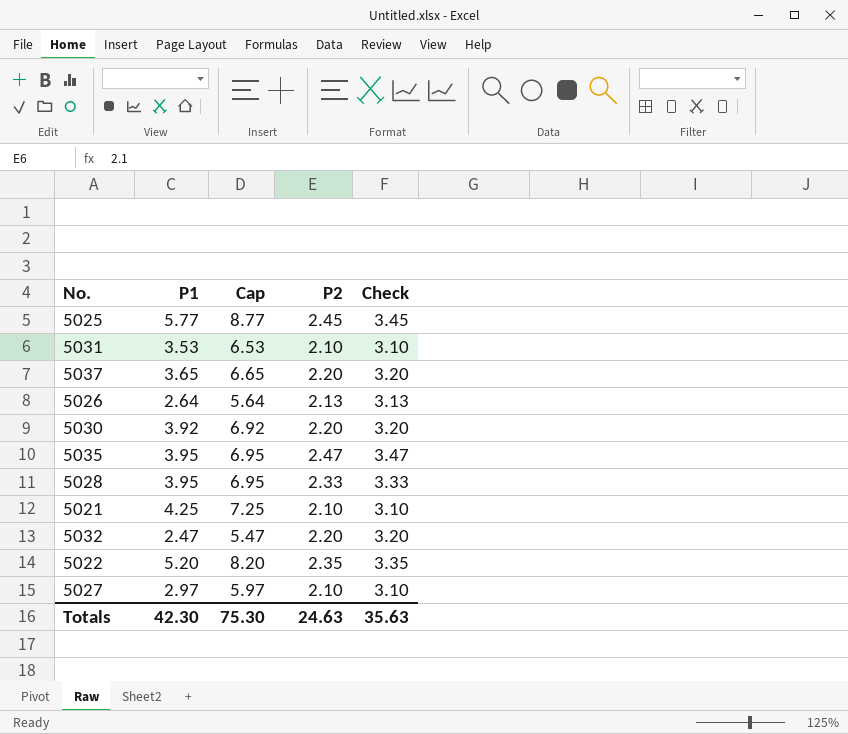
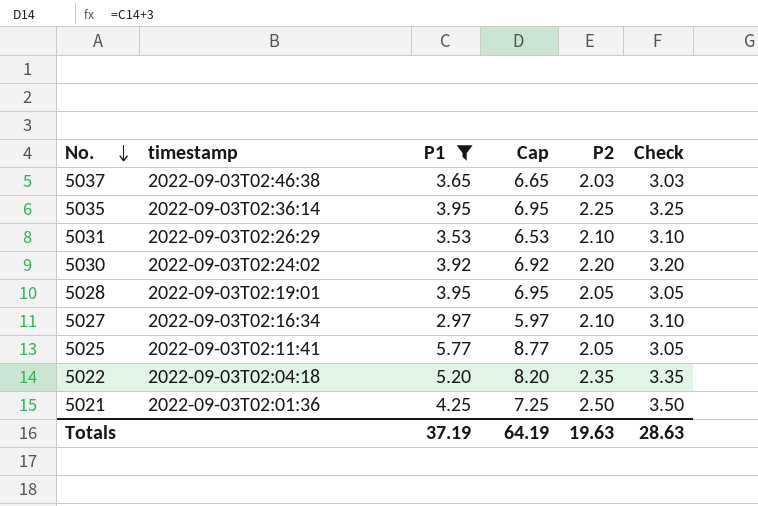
filter: none -> P1 >= 2.97
row order: none -> No. descending
column timestamp | position: none -> 2
5037 | P2: 2.20 -> 2.03
5037 | Check: 3.20 -> 3.03
5035 | P2: 2.47 -> 2.25
5035 | Check: 3.47 -> 3.25
5028 | P2: 2.33 -> 2.05
5028 | Check: 3.33 -> 3.05
5025 | P2: 2.45 -> 2.05
5025 | Check: 3.45 -> 3.05
5021 | P2: 2.10 -> 2.50
5021 | Check: 3.10 -> 3.50
Totals | P1: 42.30 -> 37.19
Totals | Cap: 75.30 -> 64.19
Totals | P2: 24.63 -> 19.63
Totals | Check: 35.63 -> 28.63

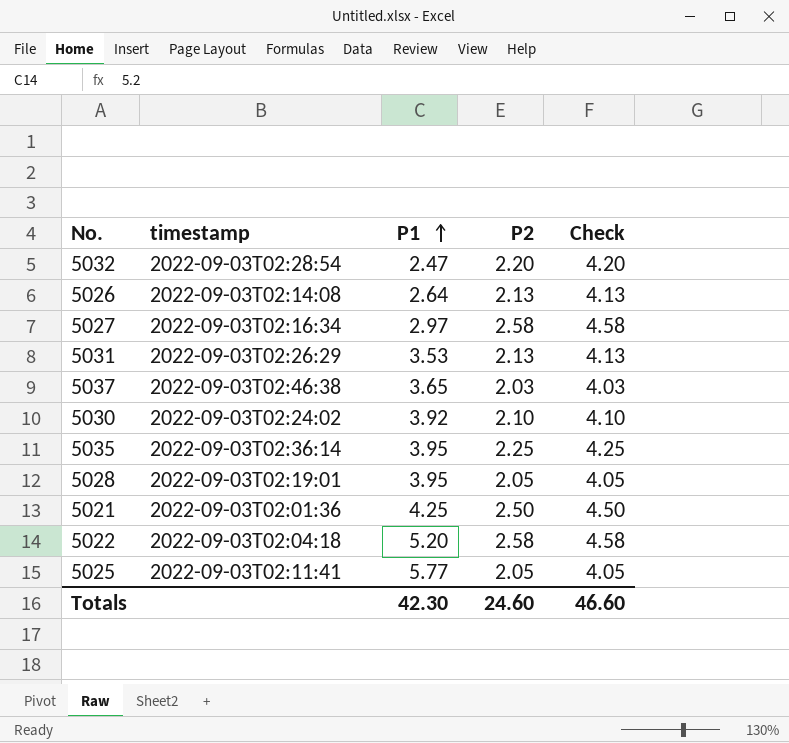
filter: P1 >= 2.97 -> none
row order: No. descending -> P1 ascending
column Cap | formula: [P1] + 3 -> none
column Check | formula: [P2] + 1 -> [P2] + 2
5027 | P2: 2.10 -> 2.58
5031 | P2: 2.10 -> 2.13
5030 | P2: 2.20 -> 2.10
5022 | P2: 2.35 -> 2.58
Totals | P1: 37.19 -> 42.30
Totals | P2: 19.63 -> 24.60
Totals | Check: 28.63 -> 46.60

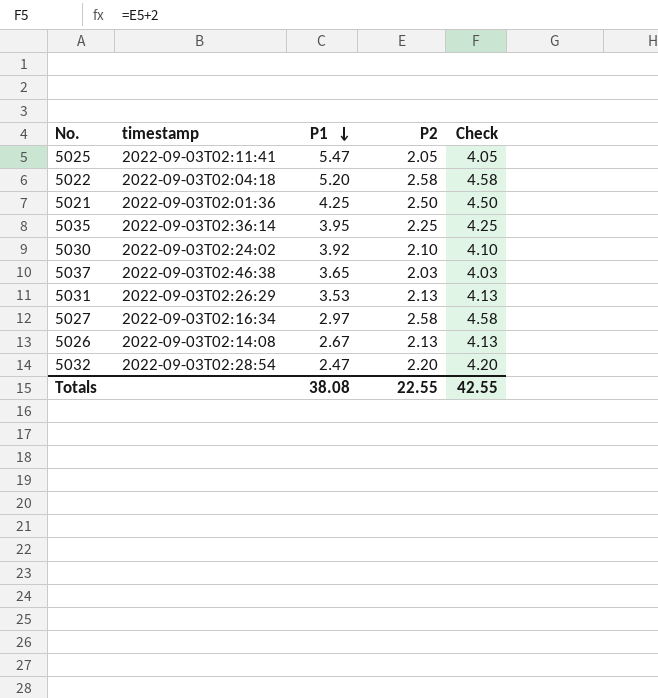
row order: P1 ascending -> P1 descending
row 5028: 2022-09-03T02:19:01 | 3.95 | 2.05 | 4.05 -> none
5025 | P1: 5.77 -> 5.47
5026 | P1: 2.64 -> 2.67
Totals | P1: 42.30 -> 38.08
Totals | P2: 24.60 -> 22.55
Totals | Check: 46.60 -> 42.55

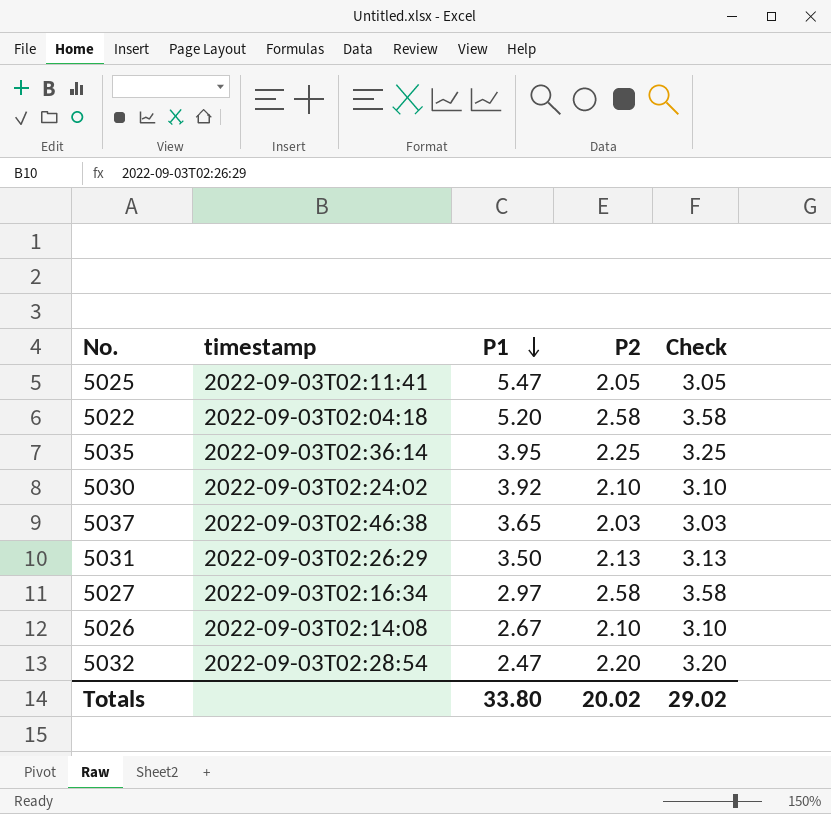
column Check | formula: [P2] + 2 -> [P2] + 1
row 5021: 2022-09-03T02:01:36 | 4.25 | 2.50 | 4.50 -> none
5031 | P1: 3.53 -> 3.50
5026 | P2: 2.13 -> 2.10
Totals | P1: 38.08 -> 33.80
Totals | P2: 22.55 -> 20.02
Totals | Check: 42.55 -> 29.02

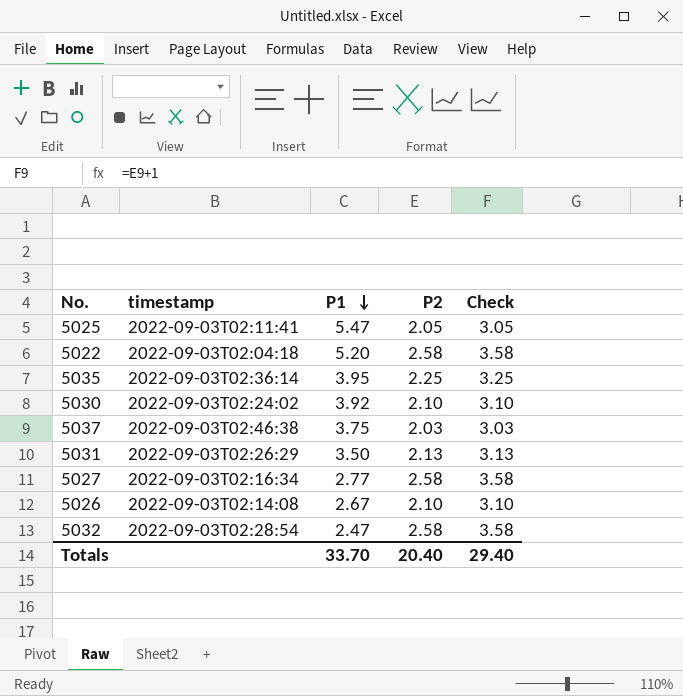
5037 | P1: 3.65 -> 3.75
5027 | P1: 2.97 -> 2.77
5032 | P2: 2.20 -> 2.58
5032 | Check: 3.20 -> 3.58
Totals | P1: 33.80 -> 33.70
Totals | P2: 20.02 -> 20.40
Totals | Check: 29.02 -> 29.40

